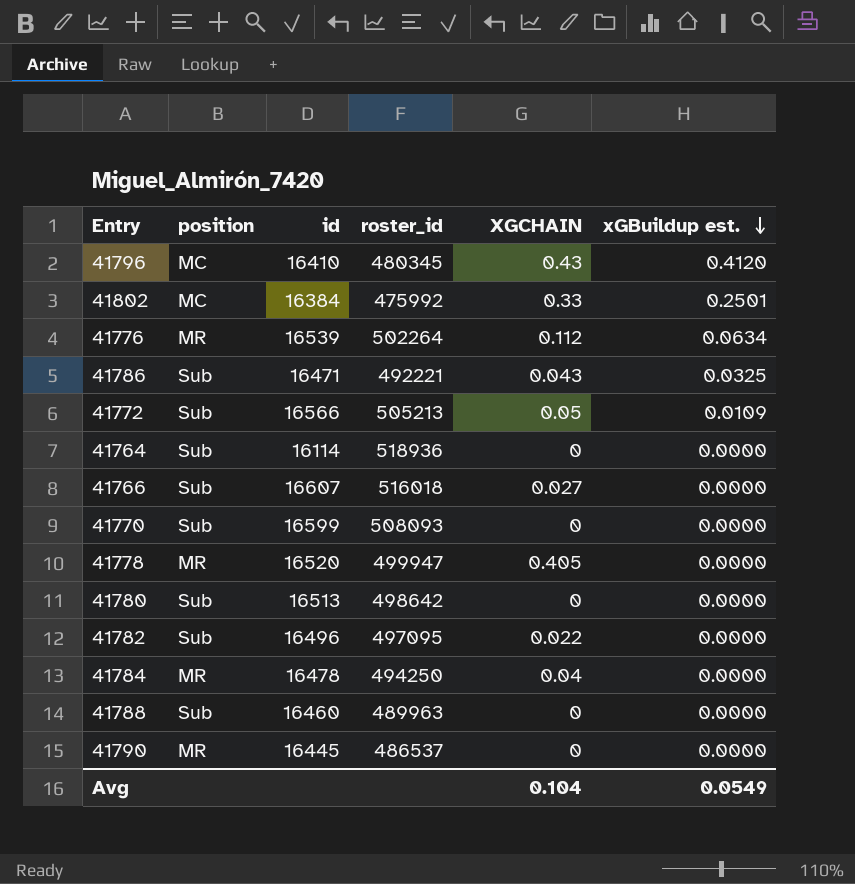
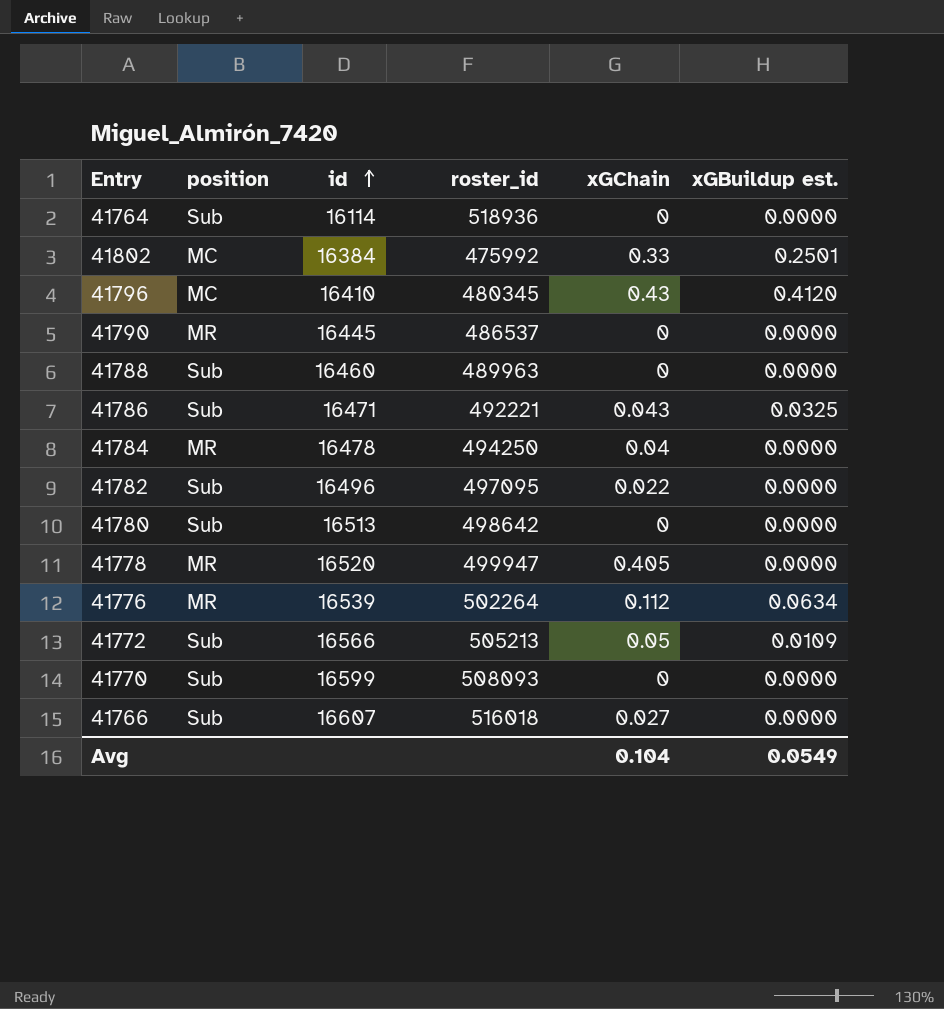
row order: xGBuildup est. descending -> id ascending
column name: XGCHAIN -> xGChain

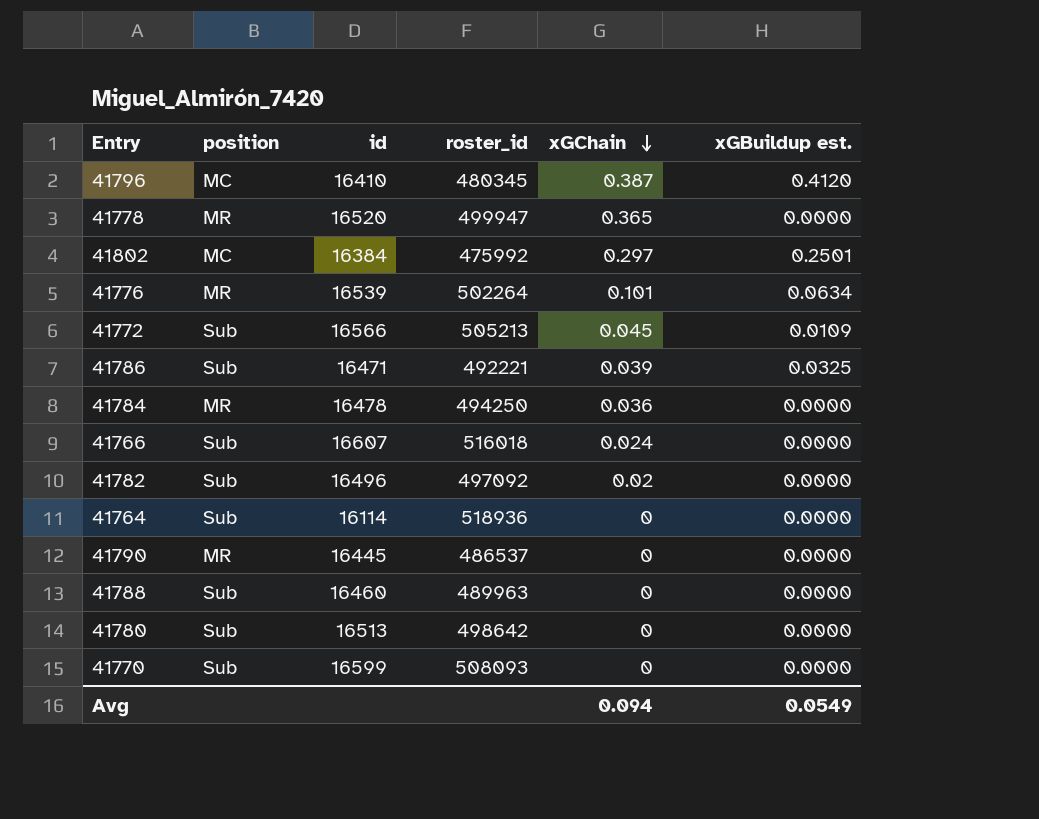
row order: id ascending -> xGChain descending
41796 | xGChain: 0.43 -> 0.387
41778 | xGChain: 0.405 -> 0.365
41802 | xGChain: 0.33 -> 0.297
41776 | xGChain: 0.112 -> 0.101
41772 | xGChain: 0.05 -> 0.045
41786 | xGChain: 0.043 -> 0.039
41784 | xGChain: 0.04 -> 0.036
41766 | xGChain: 0.027 -> 0.024
41782 | roster_id: 497095 -> 497092
41782 | xGChain: 0.022 -> 0.02
Avg | xGChain: 0.104 -> 0.094

